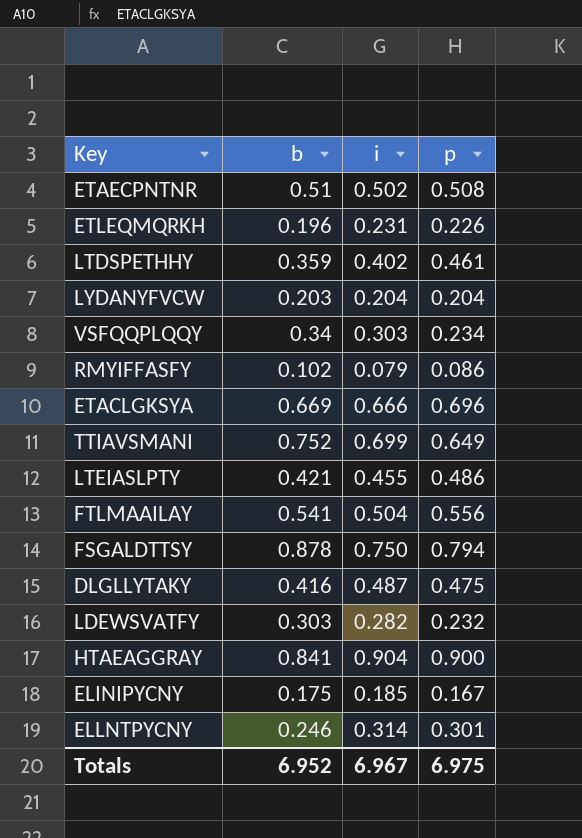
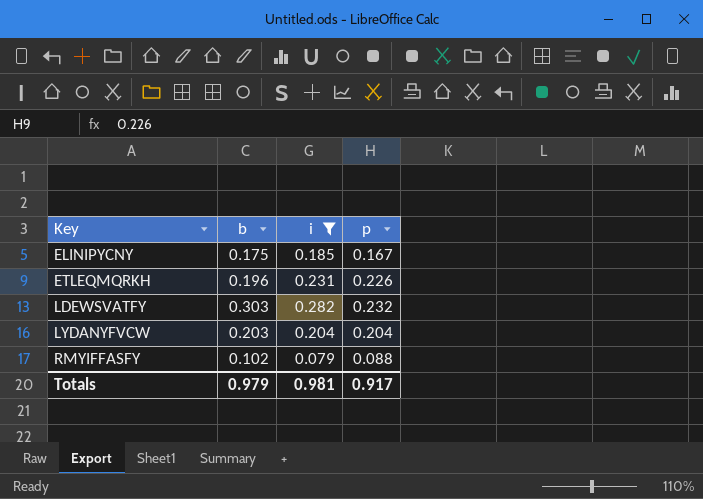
filter: none -> i <= 0.282
row order: none -> Key ascending
RMYIFFASFY | p: 0.086 -> 0.088
Totals | b: 6.952 -> 0.979
Totals | i: 6.967 -> 0.981
Totals | p: 6.975 -> 0.917

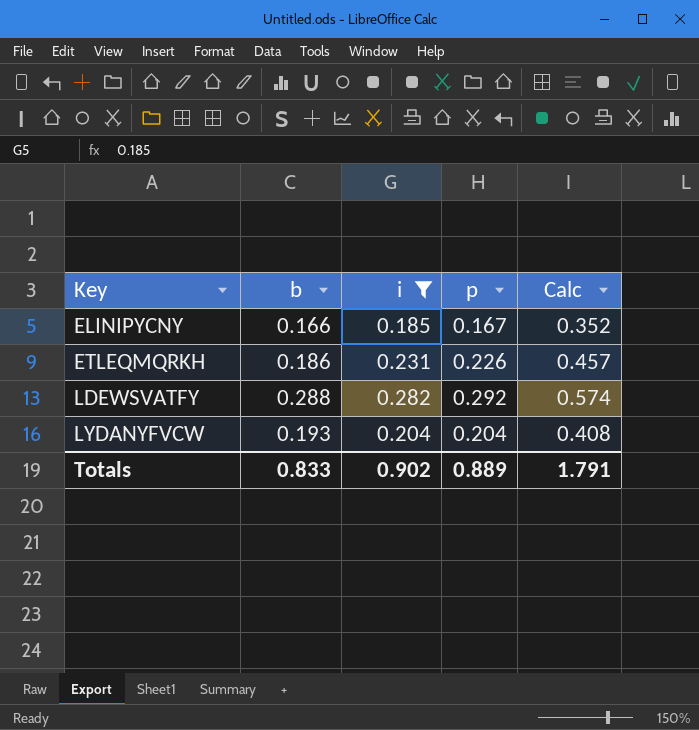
column Calc | formula: none -> [i] + [p]
row RMYIFFASFY: 0.102 | 0.079 | 0.088 -> none
ELINIPYCNY | b: 0.175 -> 0.166
ETLEQMQRKH | b: 0.196 -> 0.186
LDEWSVATFY | b: 0.303 -> 0.288
LDEWSVATFY | p: 0.232 -> 0.292
LYDANYFVCW | b: 0.203 -> 0.193
Totals | b: 0.979 -> 0.833
Totals | i: 0.981 -> 0.902
Totals | p: 0.917 -> 0.889

